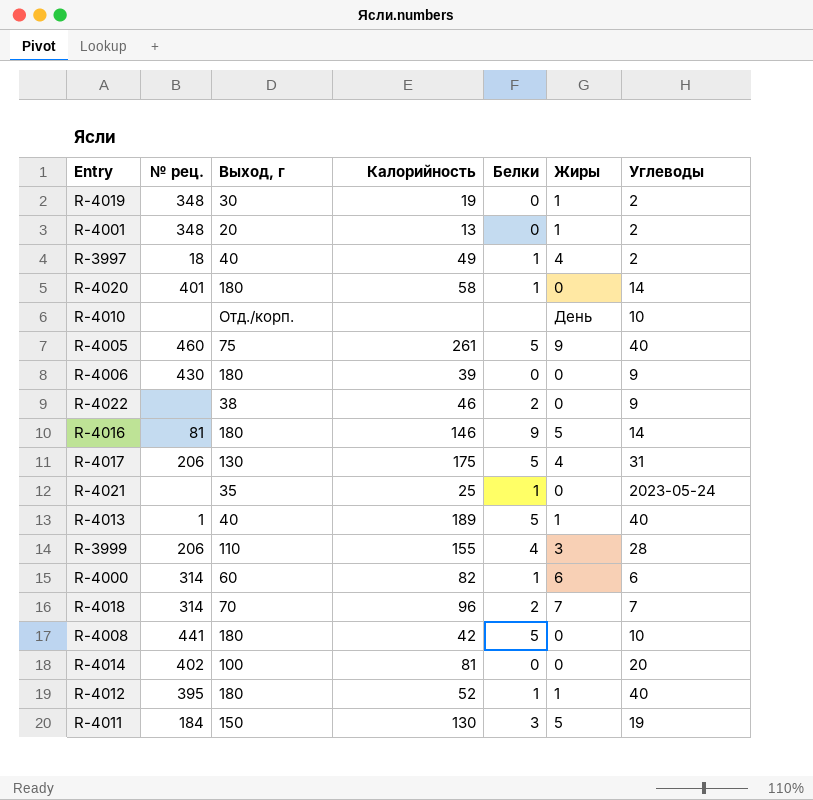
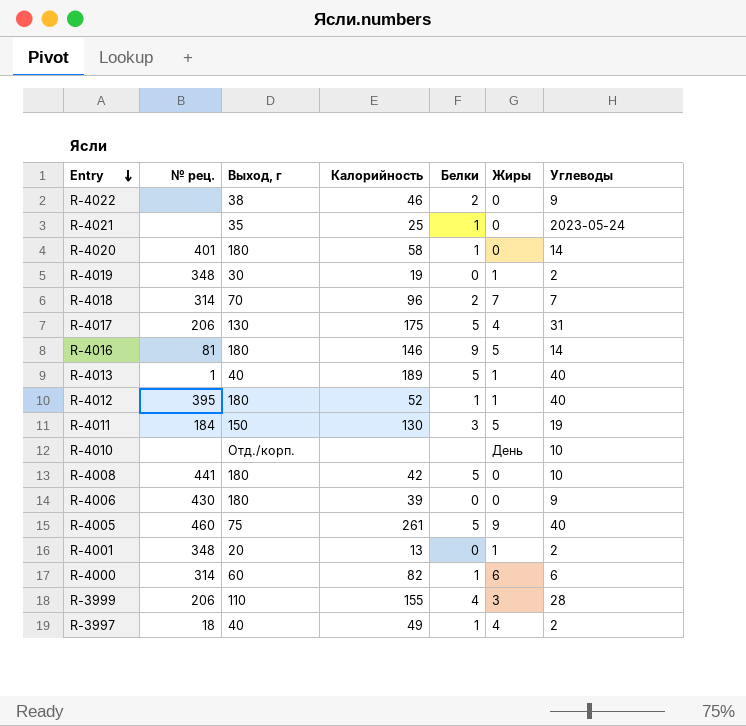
row order: none -> Entry descending
row R-4014: 402 | 100 | 81 | 0 | 0 | 20 -> none

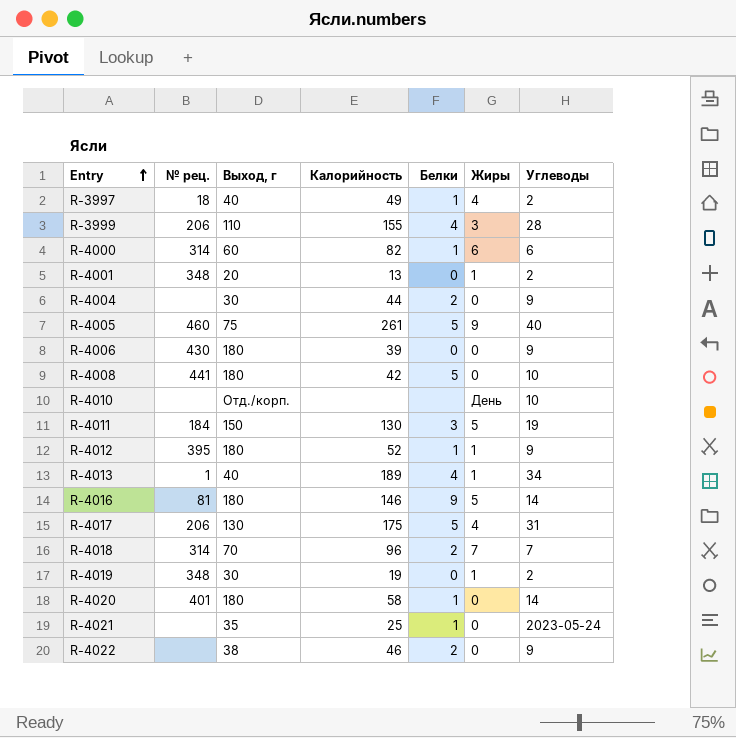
row order: Entry descending -> Entry ascending
row R-4004: none -> none | 30 | 44 | 2 | 0 | 9
R-4012 | Углеводы: 40 -> 9
R-4013 | Белки: 5 -> 4
R-4013 | Углеводы: 40 -> 34

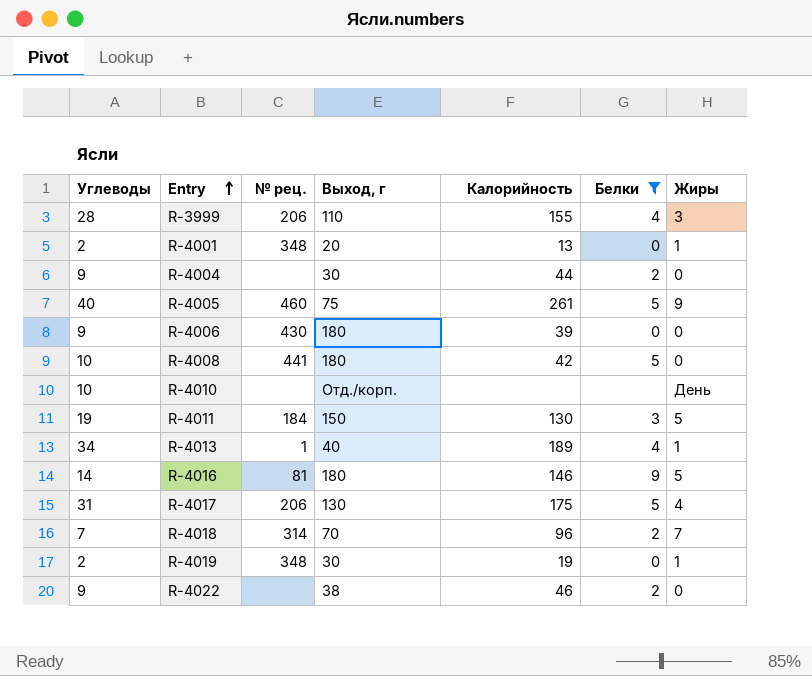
filter: none -> Белки != 1
column Углеводы | position: 7 -> 1

